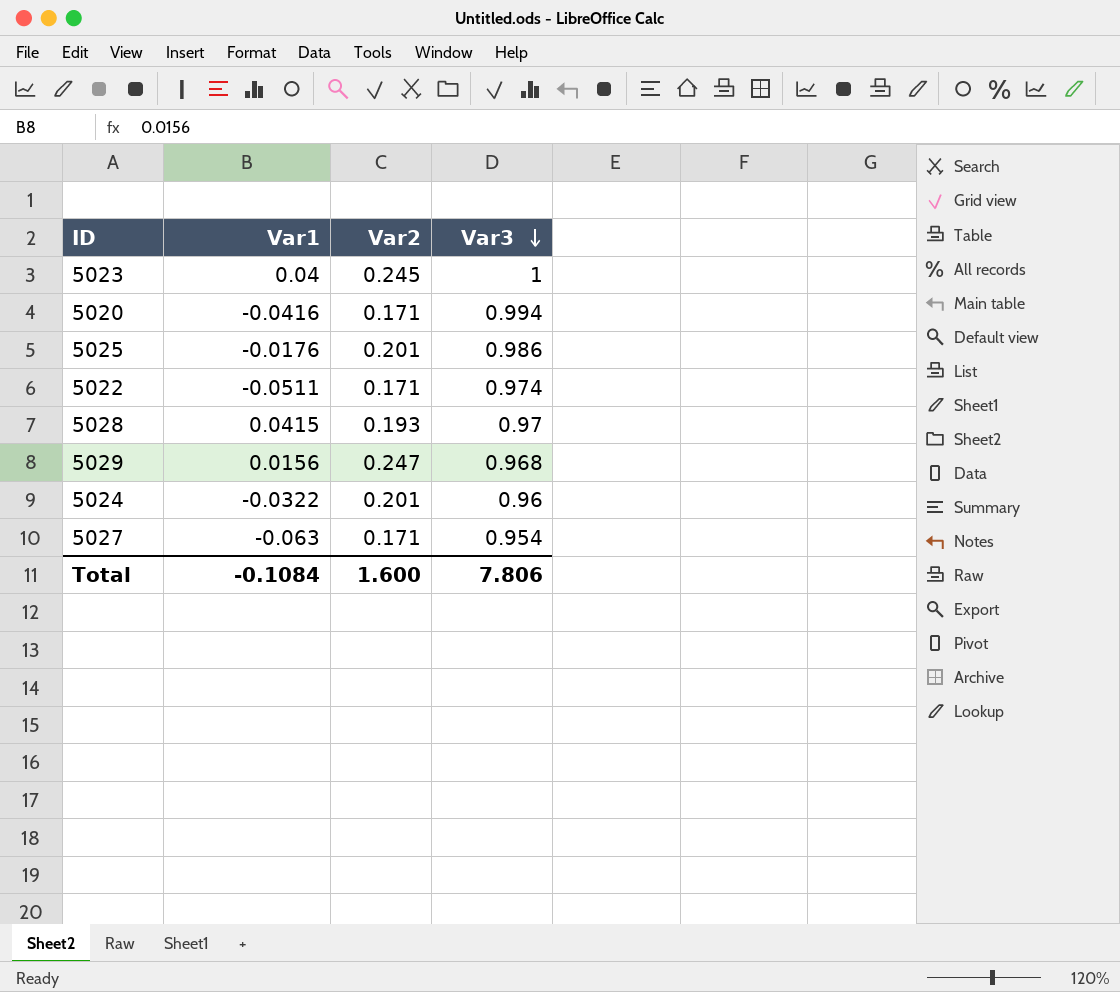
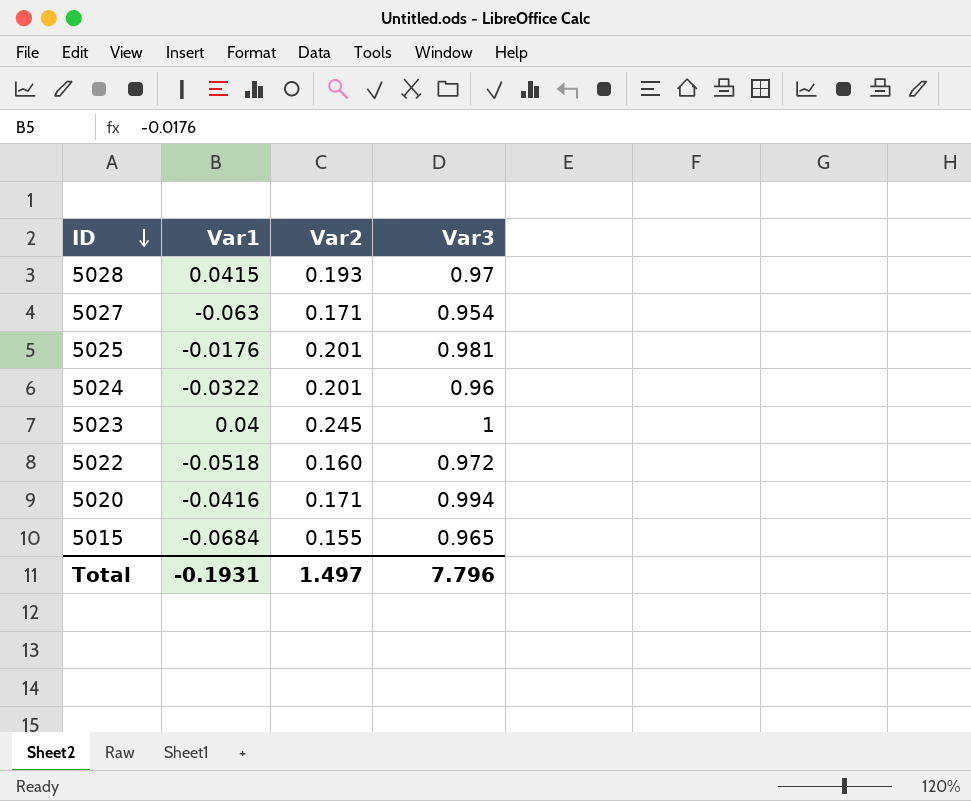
row order: Var3 descending -> ID descending
row 5029: 0.0156 | 0.247 | 0.968 -> none
5025 | Var3: 0.986 -> 0.981
5022 | Var1: -0.0511 -> -0.0518
5022 | Var2: 0.171 -> 0.160
5022 | Var3: 0.974 -> 0.972
row 5015: none -> -0.0684 | 0.155 | 0.965
Total | Var1: -0.1084 -> -0.1931
Total | Var2: 1.600 -> 1.497
Total | Var3: 7.806 -> 7.796

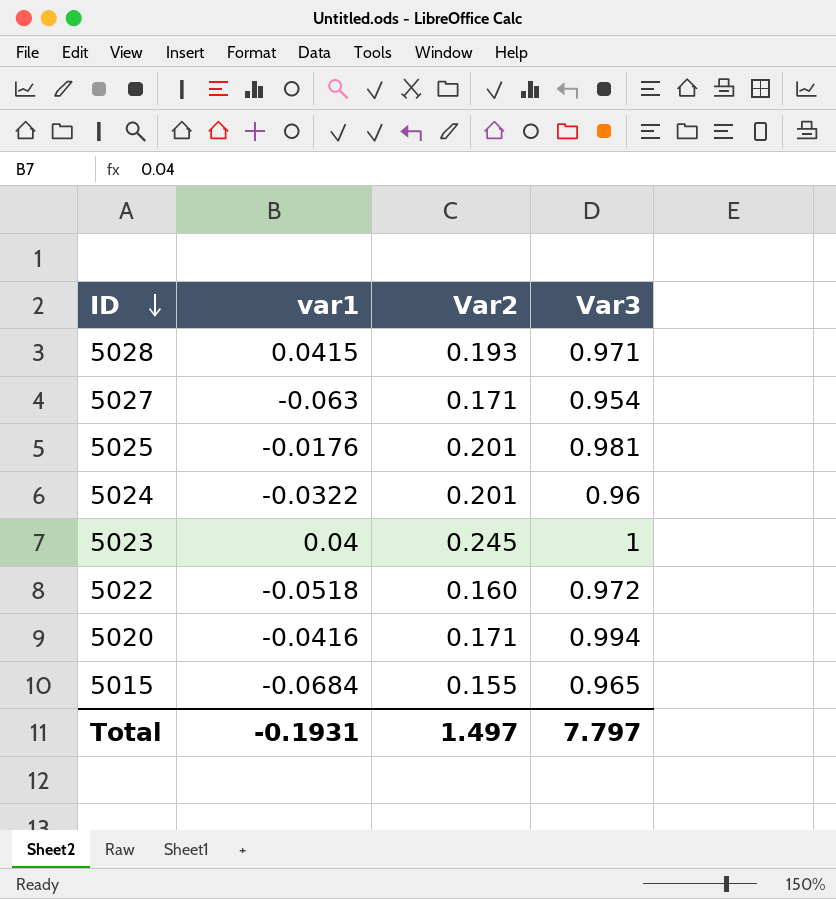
column name: Var1 -> var1
5028 | Var3: 0.97 -> 0.971
Total | Var3: 7.796 -> 7.797

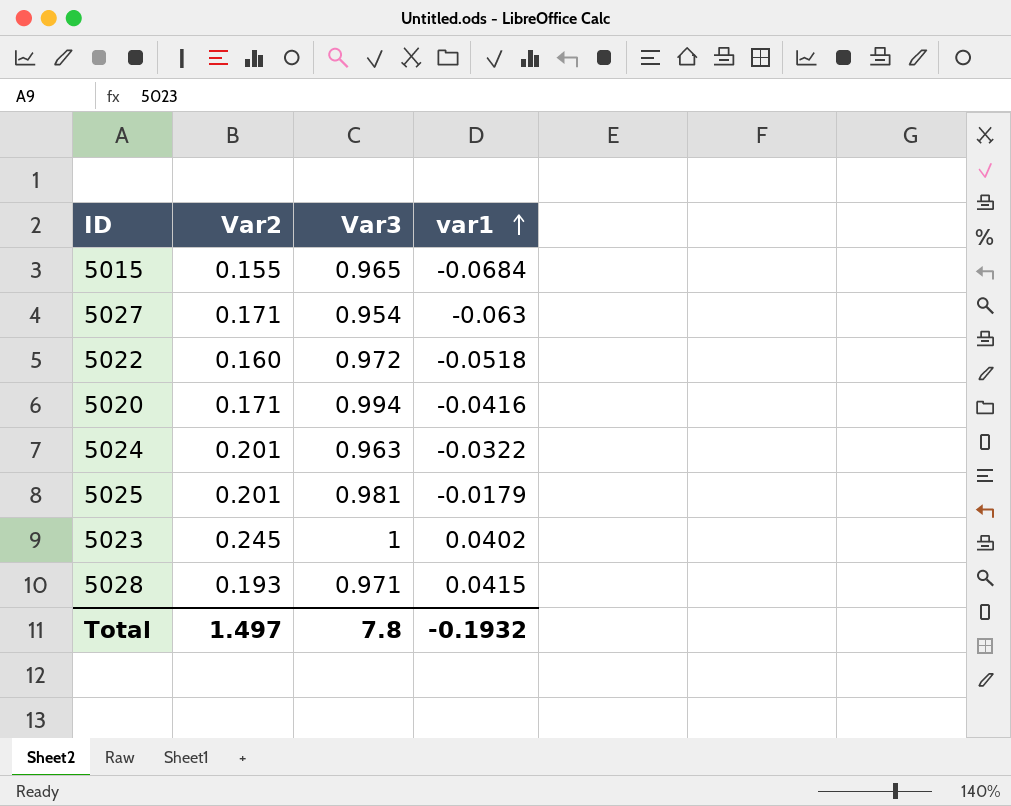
row order: ID descending -> var1 ascending
column var1 | position: 2 -> 4
5024 | Var3: 0.96 -> 0.963
5025 | var1: -0.0176 -> -0.0179
5023 | var1: 0.04 -> 0.0402
Total | Var3: 7.797 -> 7.8
Total | var1: -0.1931 -> -0.1932

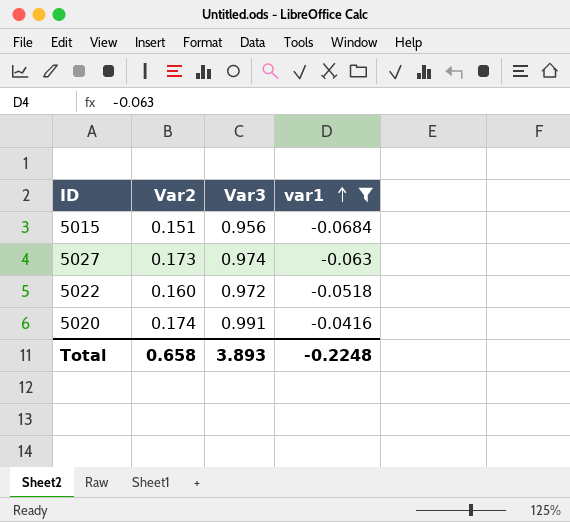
filter: none -> var1 <= -0.0416
5015 | Var2: 0.155 -> 0.151
5015 | Var3: 0.965 -> 0.956
5027 | Var2: 0.171 -> 0.173
5027 | Var3: 0.954 -> 0.974
5020 | Var2: 0.171 -> 0.174
5020 | Var3: 0.994 -> 0.991
Total | Var2: 1.497 -> 0.658
Total | Var3: 7.8 -> 3.893
Total | var1: -0.1932 -> -0.2248

